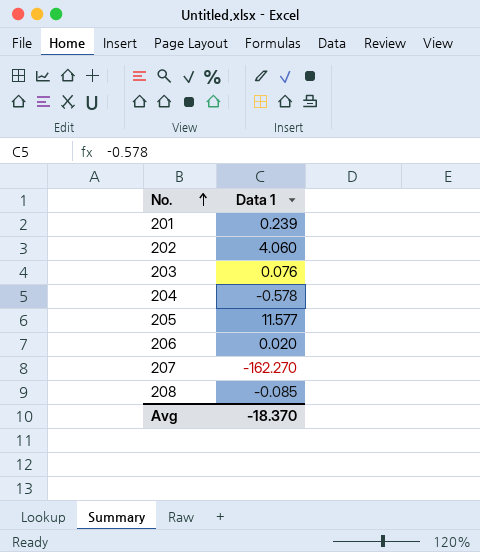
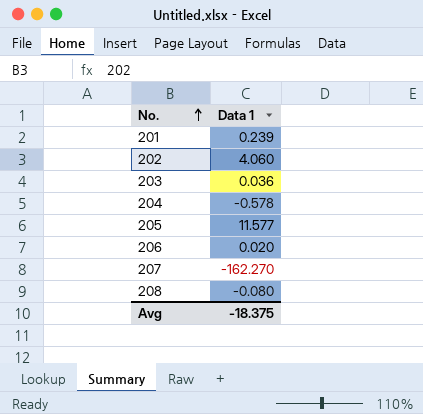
203 | Data 1: 0.076 -> 0.036
208 | Data 1: -0.085 -> -0.080
Avg | Data 1: -18.370 -> -18.375

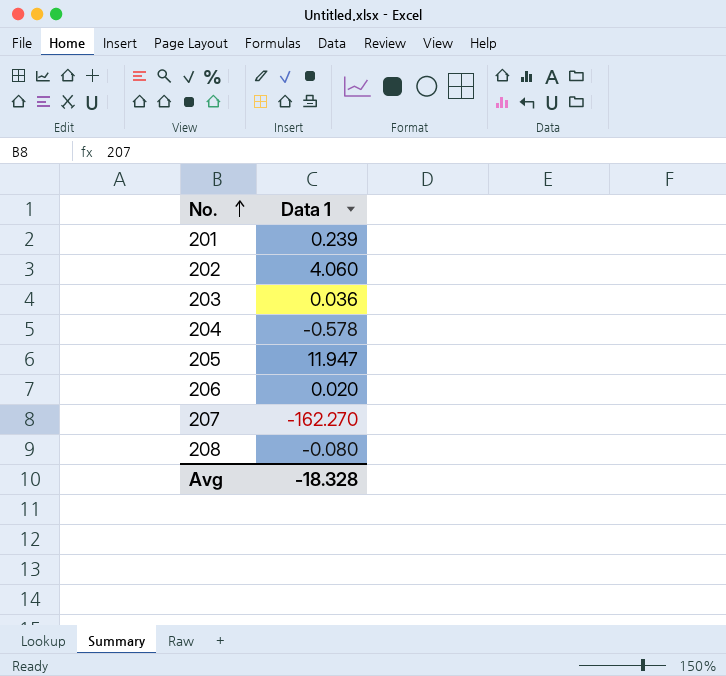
205 | Data 1: 11.577 -> 11.947
Avg | Data 1: -18.375 -> -18.328

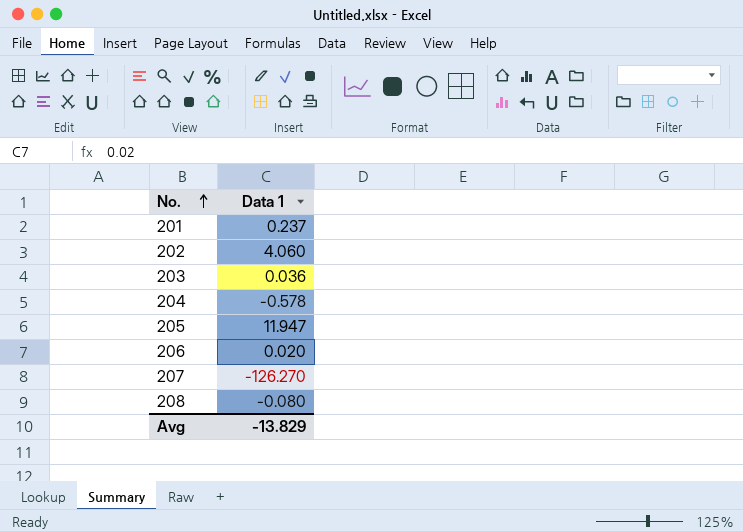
201 | Data 1: 0.239 -> 0.237
207 | Data 1: -162.270 -> -126.270
Avg | Data 1: -18.328 -> -13.829

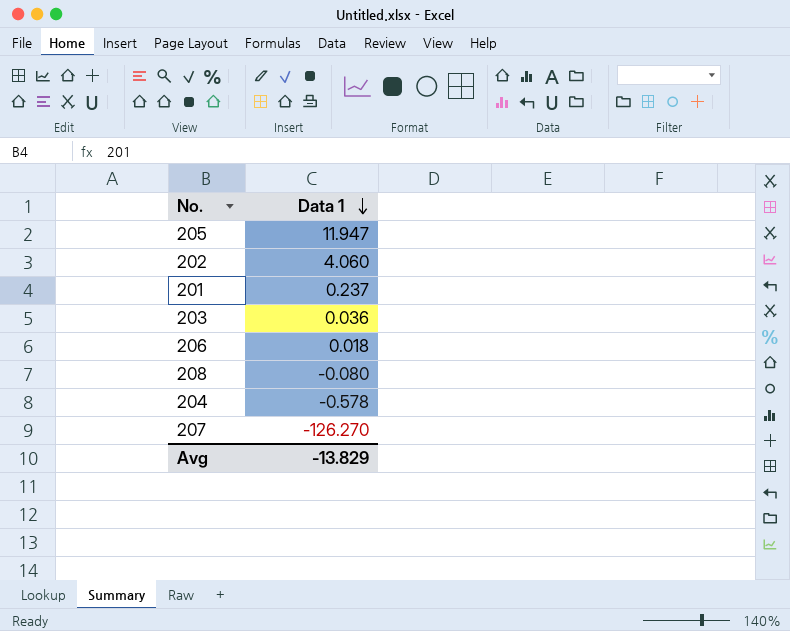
row order: No. ascending -> Data 1 descending
206 | Data 1: 0.020 -> 0.018

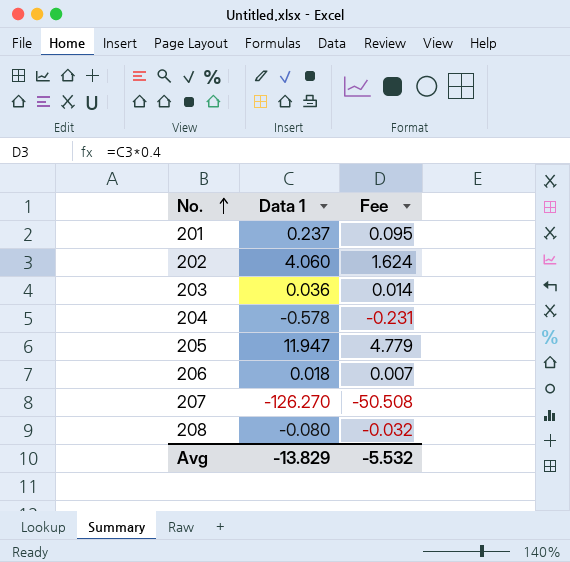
row order: Data 1 descending -> No. ascending
column Fee | formula: none -> [Data 1] * 0.4

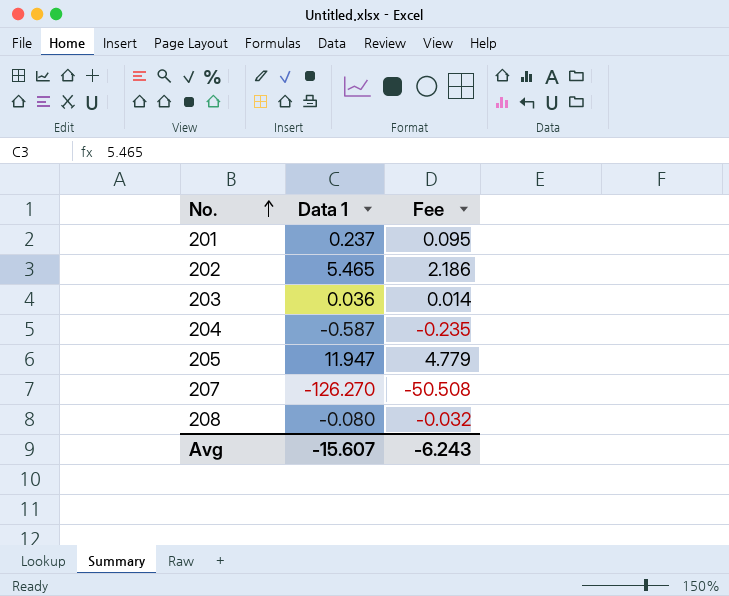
row 206: 0.018 | 0.007 -> none
202 | Data 1: 4.060 -> 5.465
202 | Fee: 1.624 -> 2.186
204 | Data 1: -0.578 -> -0.587
204 | Fee: -0.231 -> -0.235
Avg | Data 1: -13.829 -> -15.607
Avg | Fee: -5.532 -> -6.243

